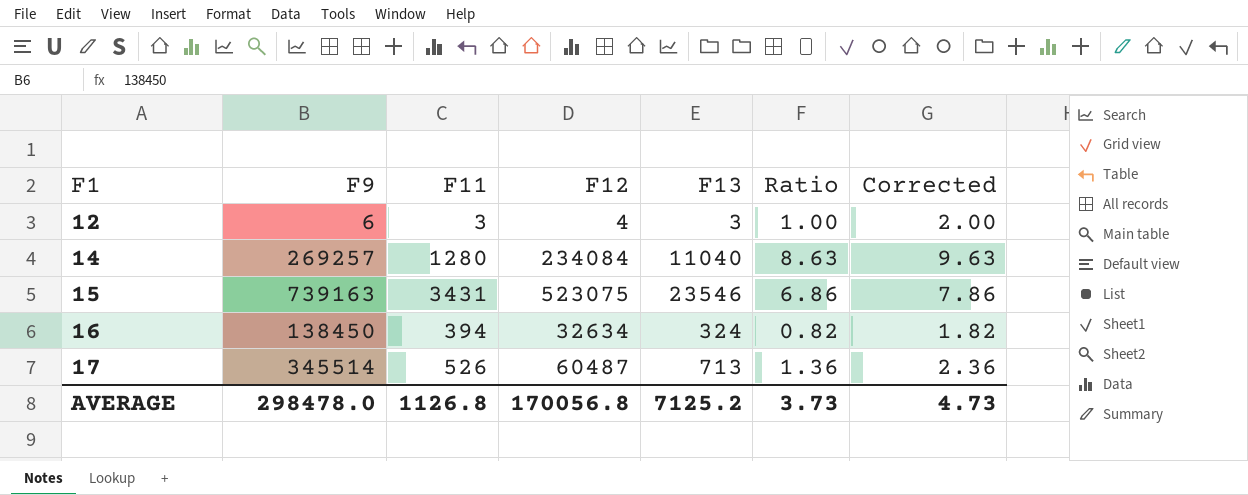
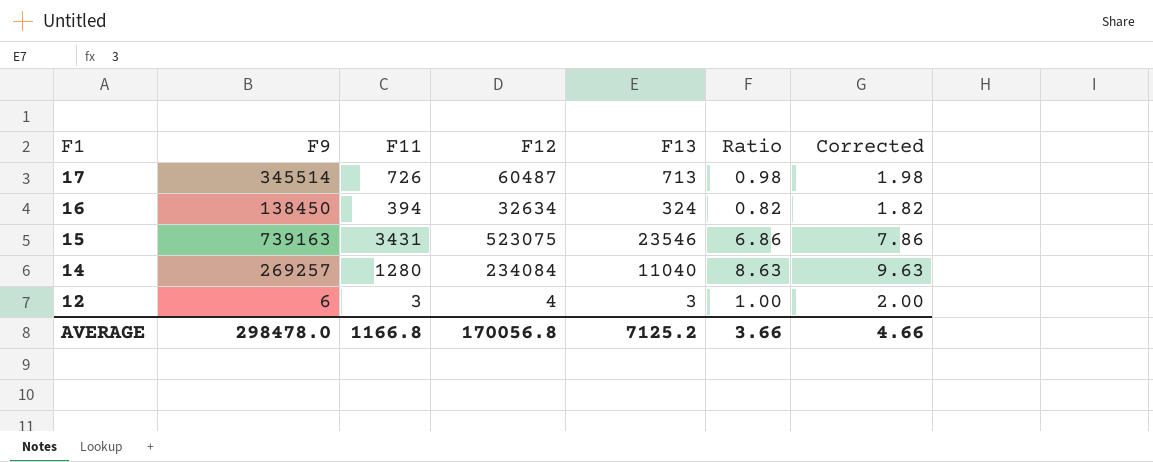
row order: F1 ascending -> F1 descending
17 | F11: 526 -> 726
17 | Ratio: 1.36 -> 0.98
17 | Corrected: 2.36 -> 1.98
AVERAGE | F11: 1126.8 -> 1166.8
AVERAGE | Ratio: 3.73 -> 3.66
AVERAGE | Corrected: 4.73 -> 4.66

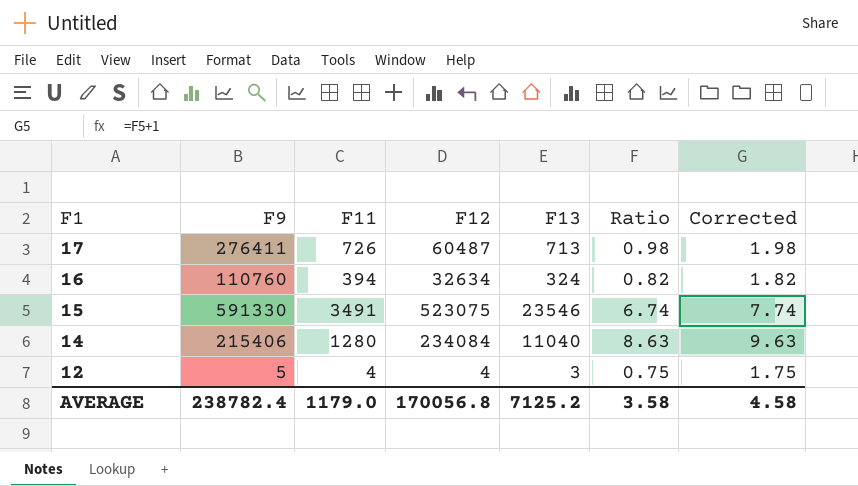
17 | F9: 345514 -> 276411
16 | F9: 138450 -> 110760
15 | F9: 739163 -> 591330
15 | F11: 3431 -> 3491
15 | Ratio: 6.86 -> 6.74
15 | Corrected: 7.86 -> 7.74
14 | F9: 269257 -> 215406
12 | F9: 6 -> 5
12 | F11: 3 -> 4
12 | Ratio: 1.00 -> 0.75
12 | Corrected: 2.00 -> 1.75
AVERAGE | F9: 298478.0 -> 238782.4
AVERAGE | F11: 1166.8 -> 1179.0
AVERAGE | Ratio: 3.66 -> 3.58
AVERAGE | Corrected: 4.66 -> 4.58

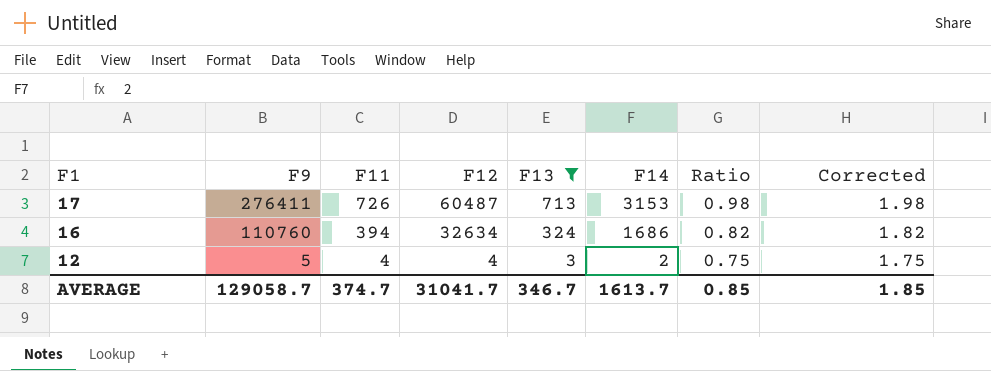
filter: none -> F13 <= 713
column F14 | position: none -> 6
AVERAGE | F9: 238782.4 -> 129058.7
AVERAGE | F11: 1179.0 -> 374.7
AVERAGE | F12: 170056.8 -> 31041.7
AVERAGE | F13: 7125.2 -> 346.7
AVERAGE | Ratio: 3.58 -> 0.85
AVERAGE | Corrected: 4.58 -> 1.85

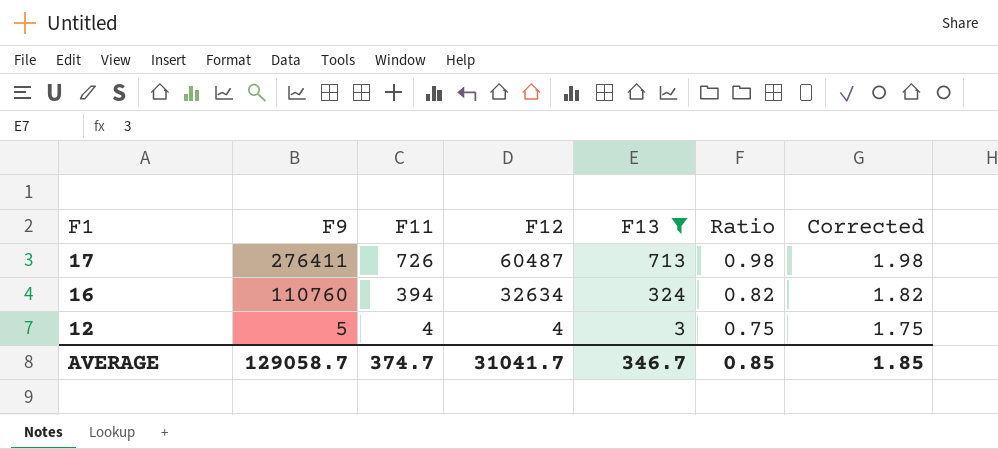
column F14 | position: 6 -> none

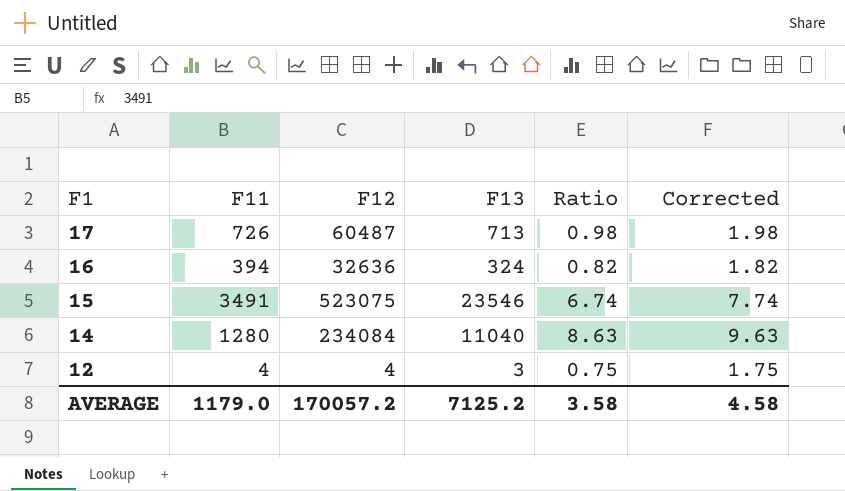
filter: F13 <= 713 -> none
column F9 | position: 2 -> none
16 | F12: 32634 -> 32636
AVERAGE | F11: 374.7 -> 1179.0
AVERAGE | F12: 31041.7 -> 170057.2
AVERAGE | F13: 346.7 -> 7125.2
AVERAGE | Ratio: 0.85 -> 3.58
AVERAGE | Corrected: 1.85 -> 4.58

